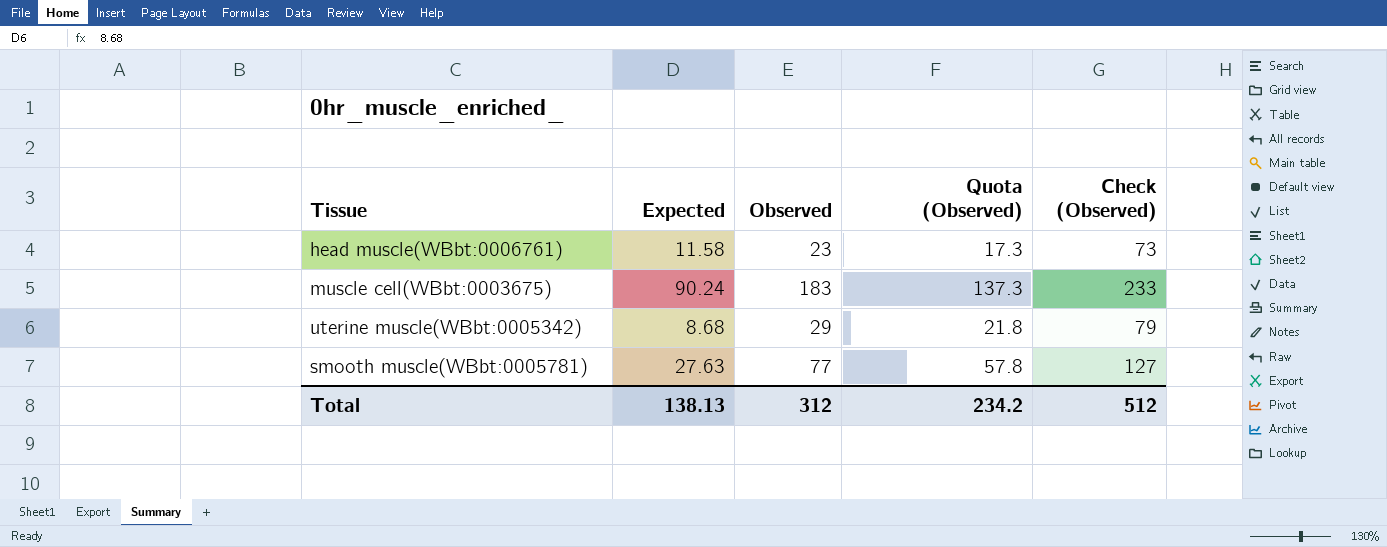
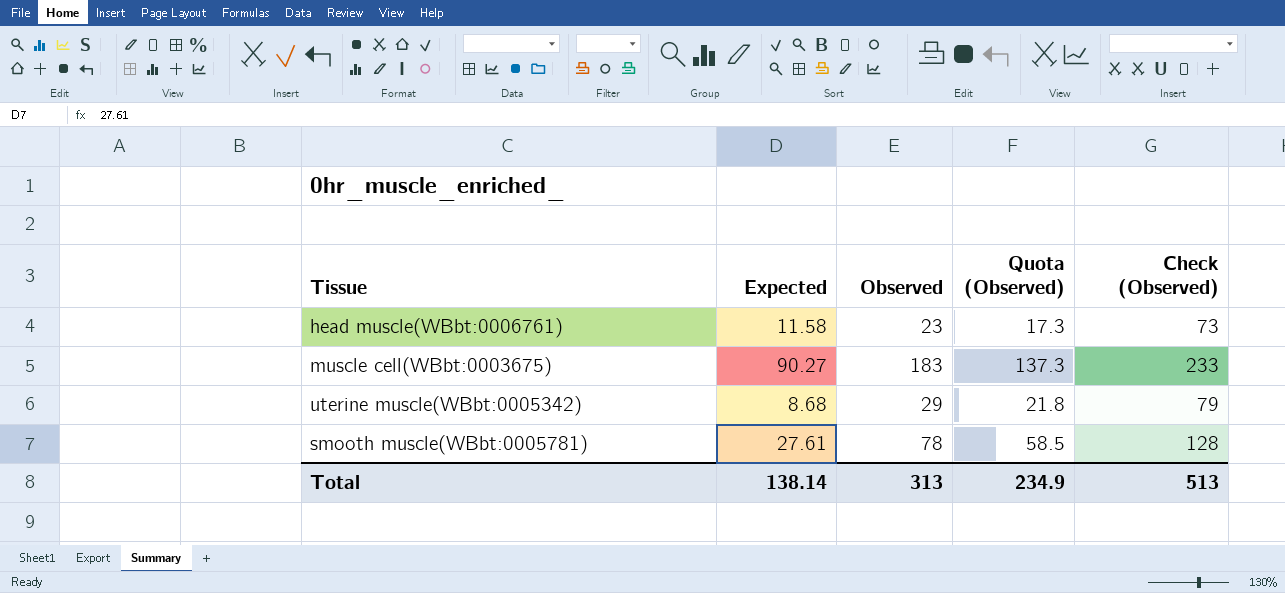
muscle cell(WBbt:0003675) | Expected: 90.24 -> 90.27
smooth muscle(WBbt:0005781) | Expected: 27.63 -> 27.61
smooth muscle(WBbt:0005781) | Observed: 77 -> 78
smooth muscle(WBbt:0005781) | Quota (Observed): 57.8 -> 58.5
smooth muscle(WBbt:0005781) | Check (Observed): 127 -> 128
Total | Expected: 138.13 -> 138.14
Total | Observed: 312 -> 313
Total | Quota (Observed): 234.2 -> 234.9
Total | Check (Observed): 512 -> 513

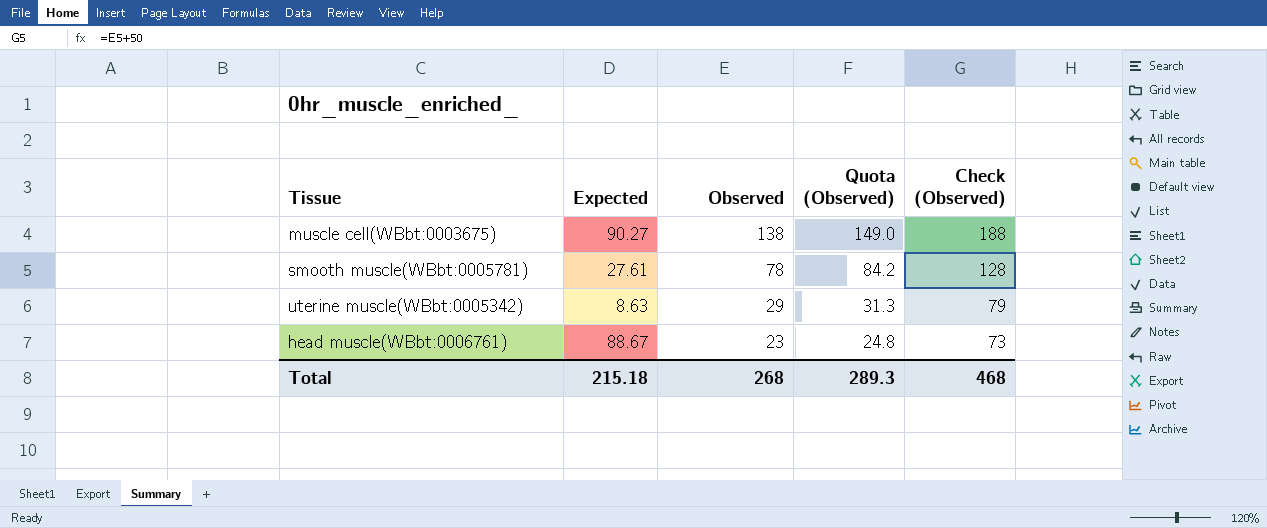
row order: none -> Observed descending
column Quota (Observed) | formula: [Observed] * 0.75 -> [Observed] * 1.08
muscle cell(WBbt:0003675) | Observed: 183 -> 138
muscle cell(WBbt:0003675) | Check (Observed): 233 -> 188
uterine muscle(WBbt:0005342) | Expected: 8.68 -> 8.63
head muscle(WBbt:0006761) | Expected: 11.58 -> 88.67
Total | Expected: 138.14 -> 215.18
Total | Observed: 313 -> 268
Total | Quota (Observed): 234.9 -> 289.3
Total | Check (Observed): 513 -> 468

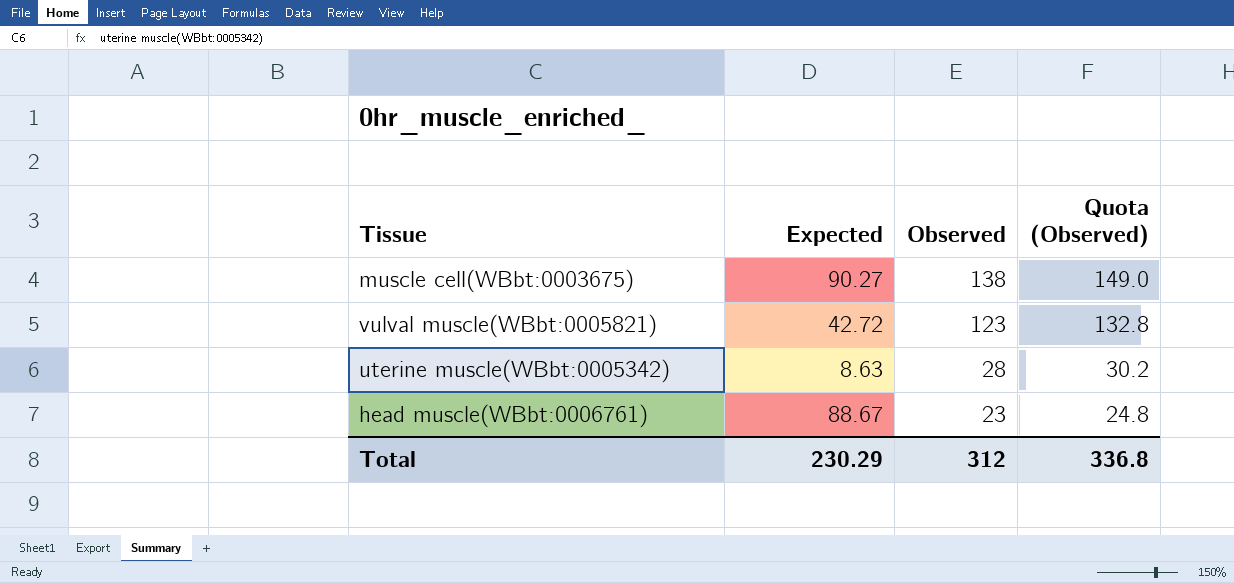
column Check (Observed) | formula: [Observed] + 50 -> none
row smooth muscle(WBbt:0005781): 27.61 | 78 | 84.2 | 128 -> none
row vulval muscle(WBbt:0005821): none -> 42.72 | 123 | 132.8
uterine muscle(WBbt:0005342) | Observed: 29 -> 28
uterine muscle(WBbt:0005342) | Quota (Observed): 31.3 -> 30.2
Total | Expected: 215.18 -> 230.29
Total | Observed: 268 -> 312
Total | Quota (Observed): 289.3 -> 336.8

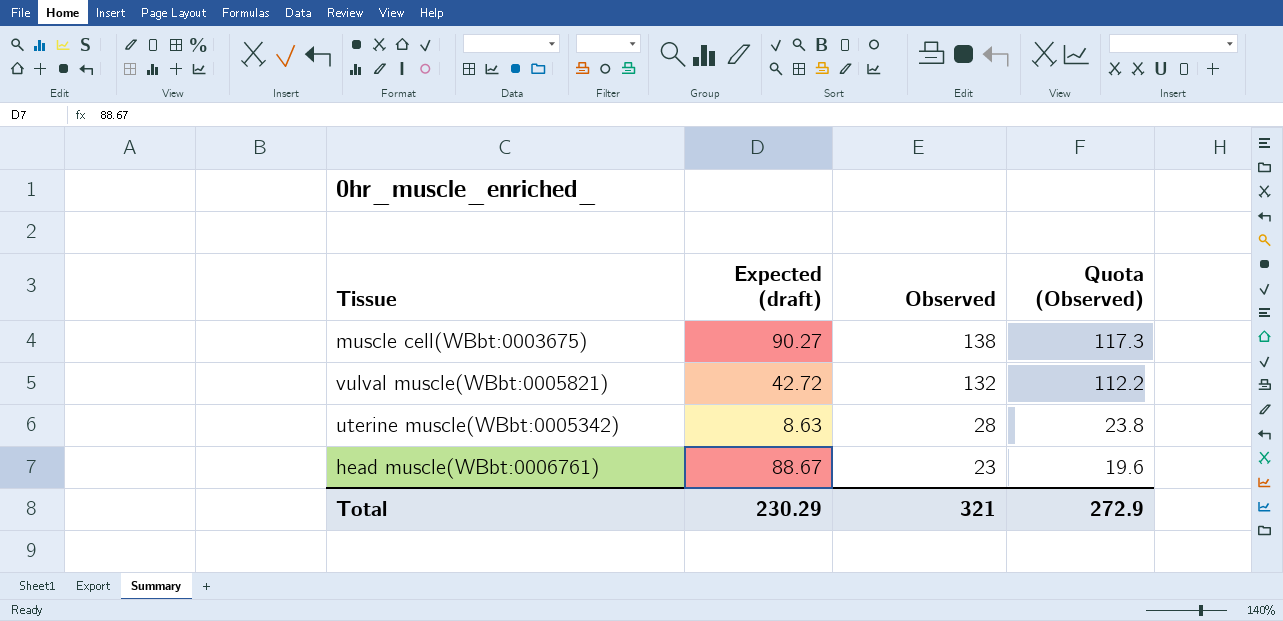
column name: Expected -> Expected (draft)
column Quota (Observed) | formula: [Observed] * 1.08 -> [Observed] * 0.85
vulval muscle(WBbt:0005821) | Observed: 123 -> 132
Total | Observed: 312 -> 321
Total | Quota (Observed): 336.8 -> 272.9

